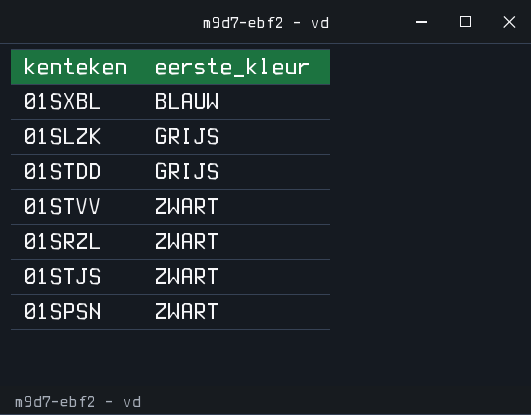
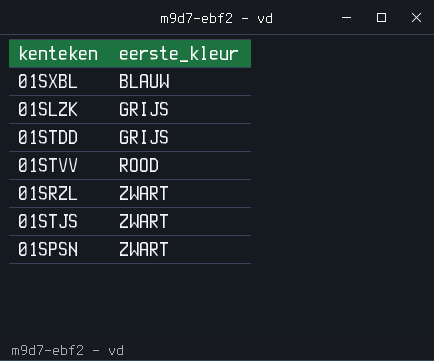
01STVV | eerste_kleur: ZWART -> ROOD

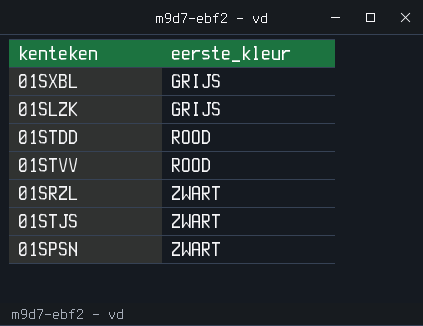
01SXBL | eerste_kleur: BLAUW -> GRIJS
01STDD | eerste_kleur: GRIJS -> ROOD

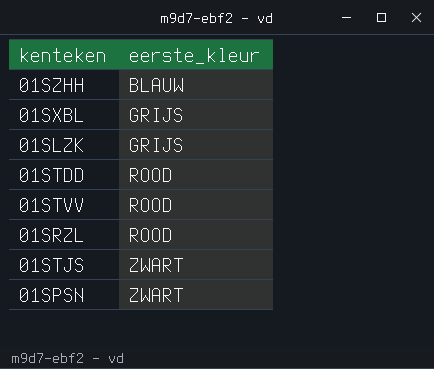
row 01SZHH: none -> BLAUW
01SRZL | eerste_kleur: ZWART -> ROOD

